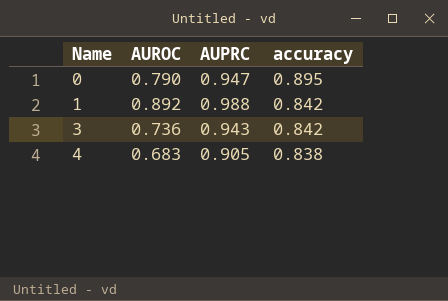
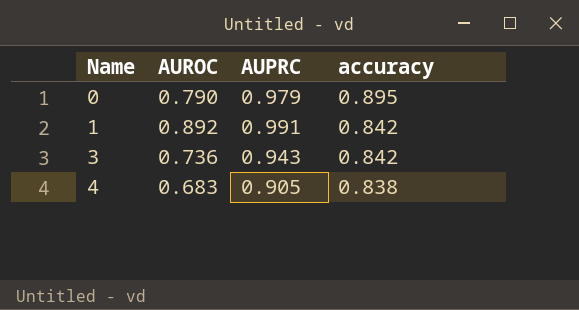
0 | AUPRC: 0.947 -> 0.979
1 | AUPRC: 0.988 -> 0.991

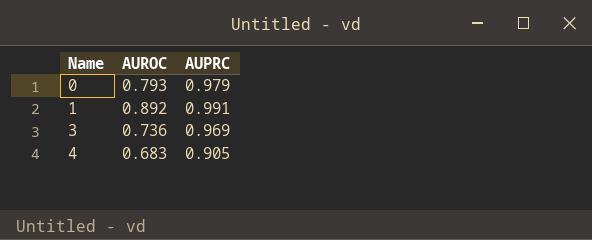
column accuracy | position: 4 -> none
0 | AUROC: 0.790 -> 0.793
3 | AUPRC: 0.943 -> 0.969

